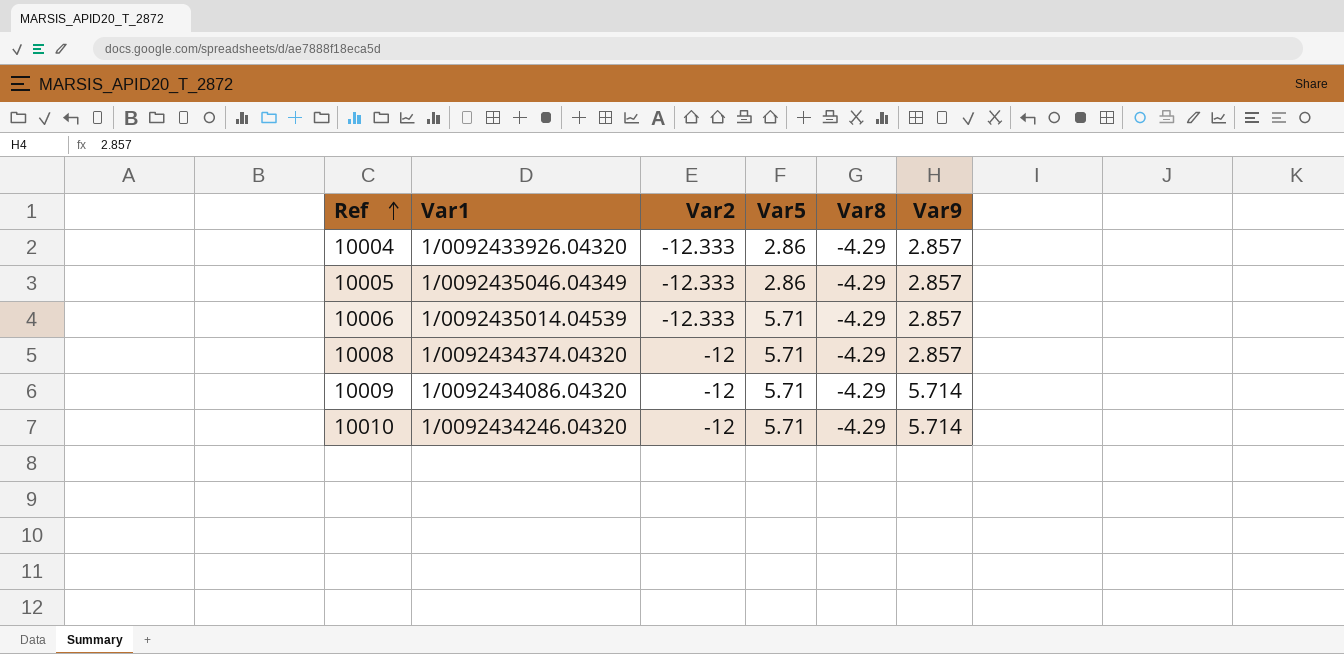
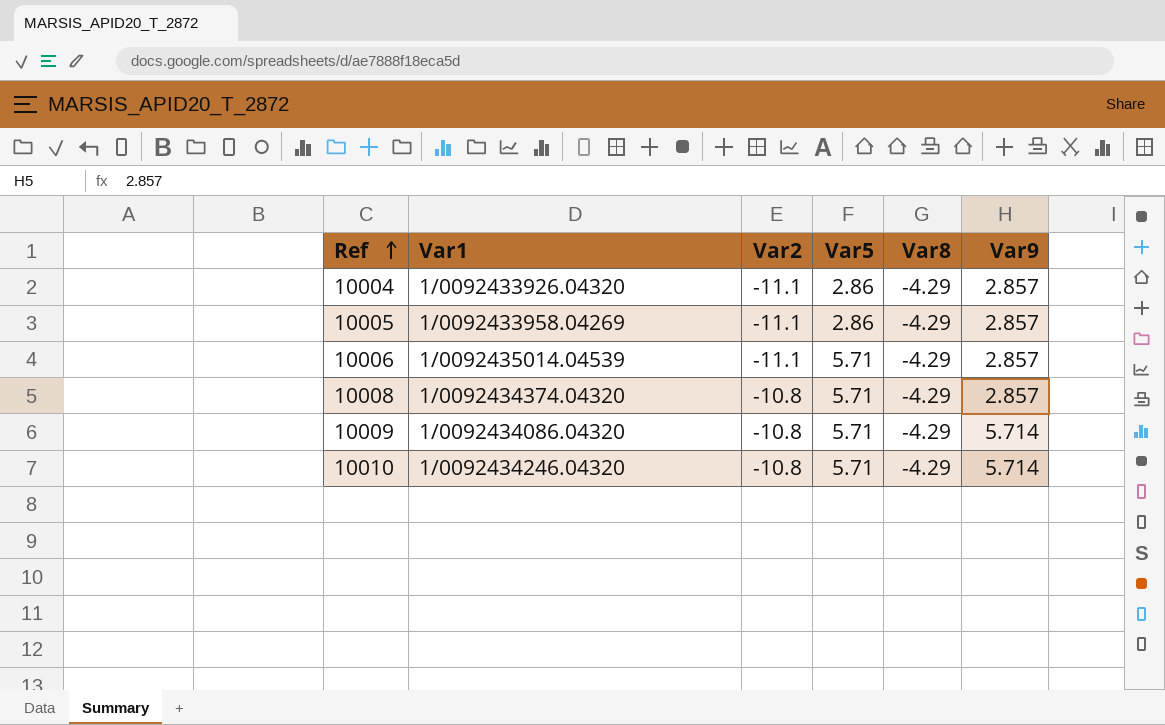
10004 | Var2: -12.333 -> -11.1
10005 | Var1: 1/0092435046.04349 -> 1/0092433958.04269
10005 | Var2: -12.333 -> -11.1
10006 | Var2: -12.333 -> -11.1
10008 | Var2: -12 -> -10.8
10009 | Var2: -12 -> -10.8
10010 | Var2: -12 -> -10.8

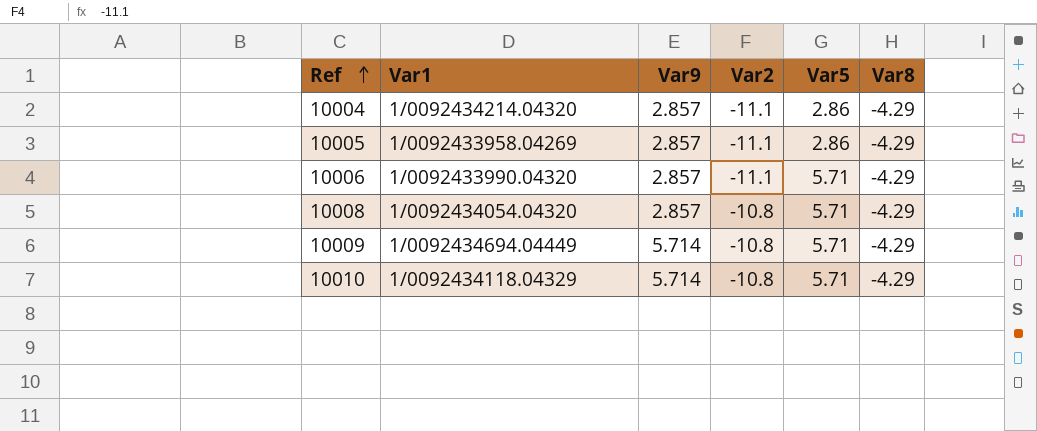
column Var9 | position: 6 -> 3
10004 | Var1: 1/0092433926.04320 -> 1/0092434214.04320
10006 | Var1: 1/0092435014.04539 -> 1/0092433990.04320
10008 | Var1: 1/0092434374.04320 -> 1/0092434054.04320
10009 | Var1: 1/0092434086.04320 -> 1/0092434694.04449
10010 | Var1: 1/0092434246.04320 -> 1/0092434118.04329

